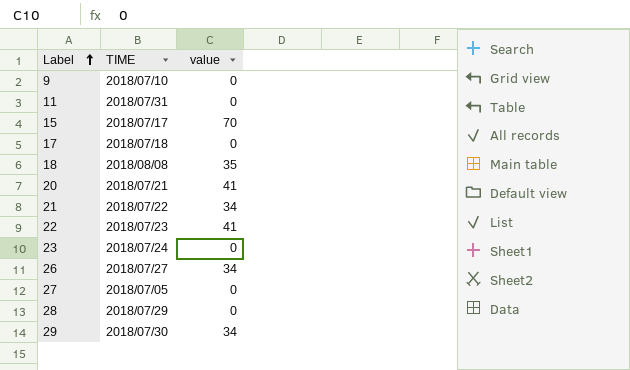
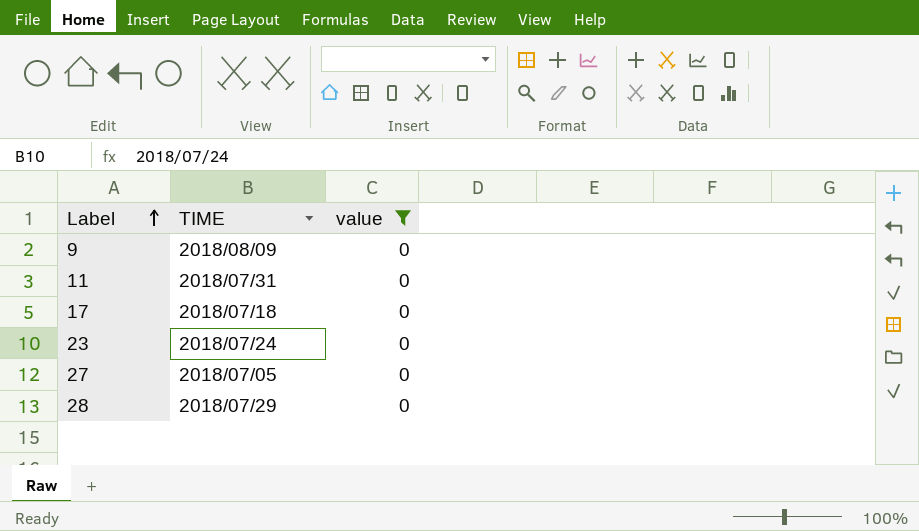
filter: none -> value = 0
9 | TIME: 2018/07/10 -> 2018/08/09

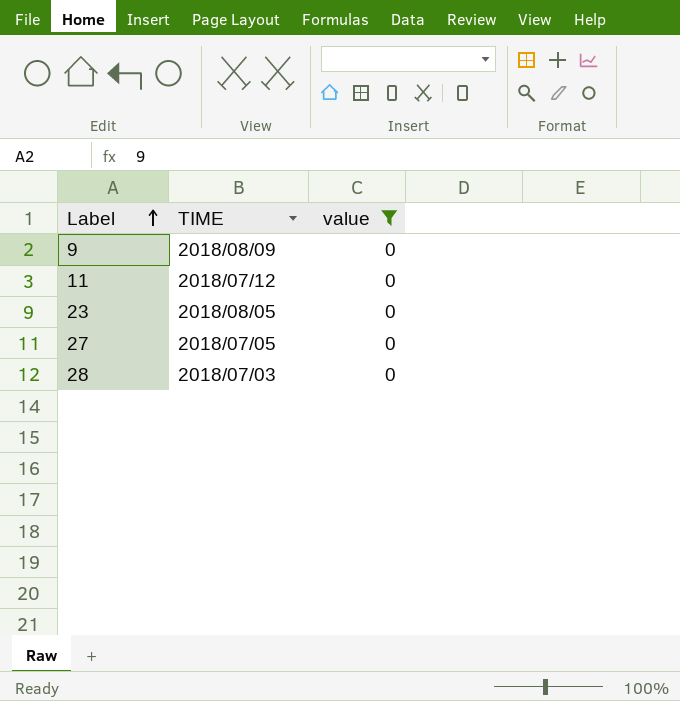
row 17: 2018/07/18 | 0 -> none
11 | TIME: 2018/07/31 -> 2018/07/12
23 | TIME: 2018/07/24 -> 2018/08/05
28 | TIME: 2018/07/29 -> 2018/07/03

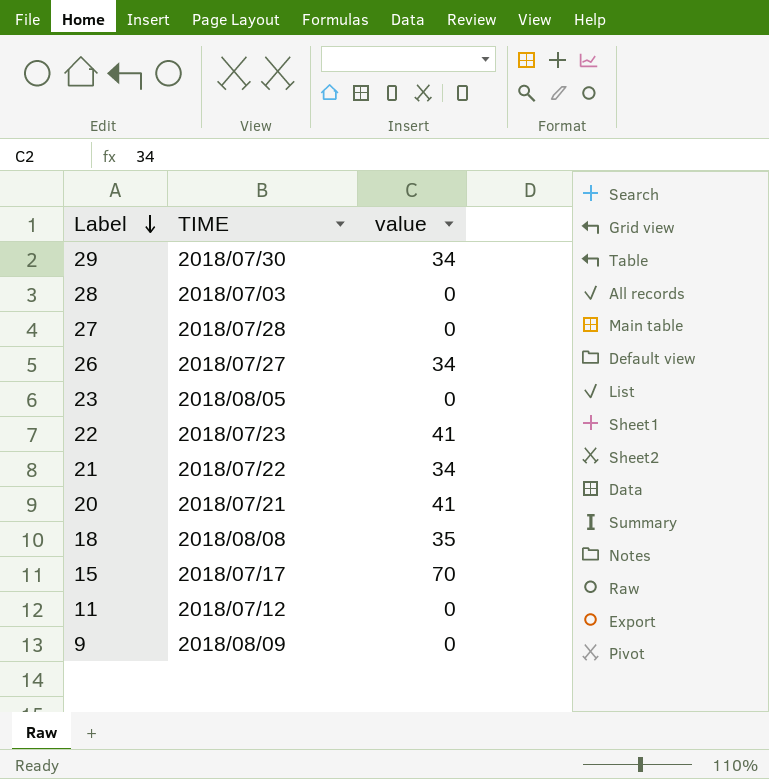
filter: value = 0 -> none
row order: Label ascending -> Label descending
27 | TIME: 2018/07/05 -> 2018/07/28

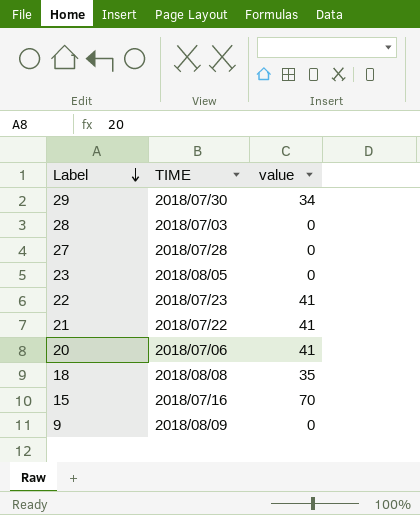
row 26: 2018/07/27 | 34 -> none
row 11: 2018/07/12 | 0 -> none
21 | value: 34 -> 41
20 | TIME: 2018/07/21 -> 2018/07/06
15 | TIME: 2018/07/17 -> 2018/07/16

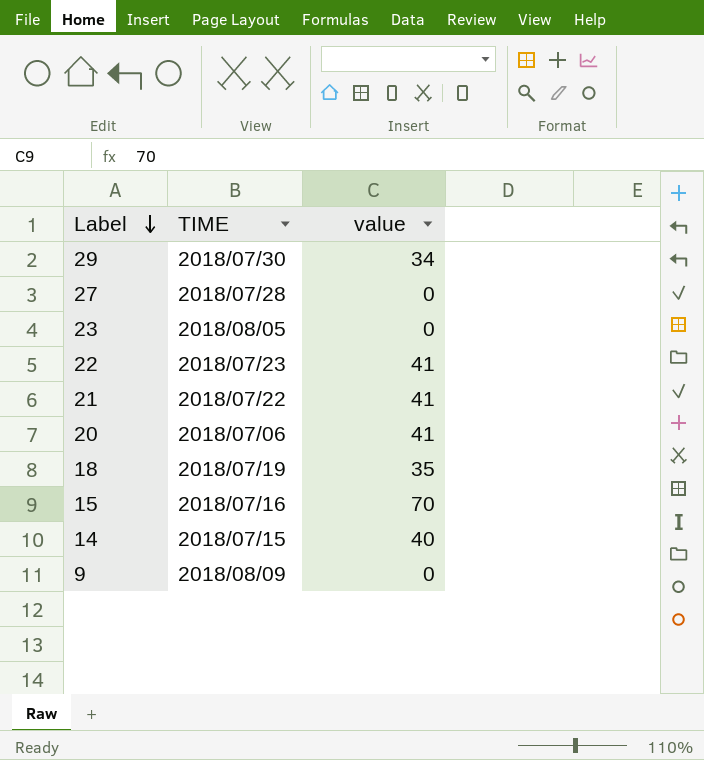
row 28: 2018/07/03 | 0 -> none
18 | TIME: 2018/08/08 -> 2018/07/19
row 14: none -> 2018/07/15 | 40

